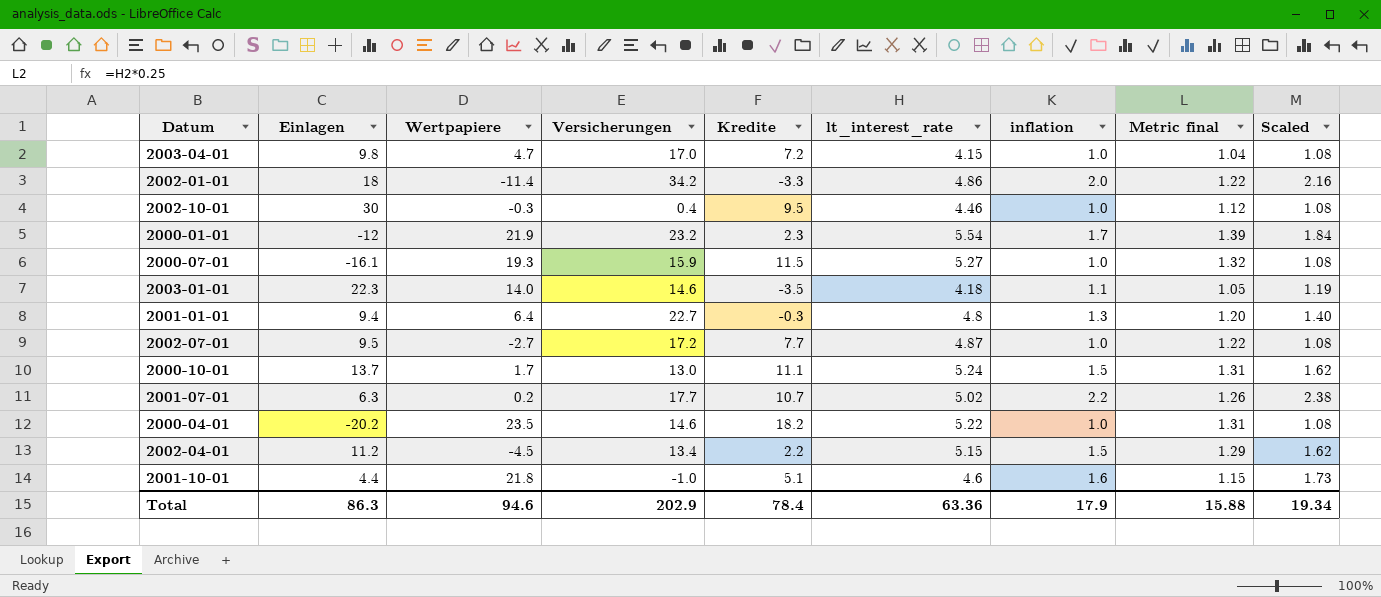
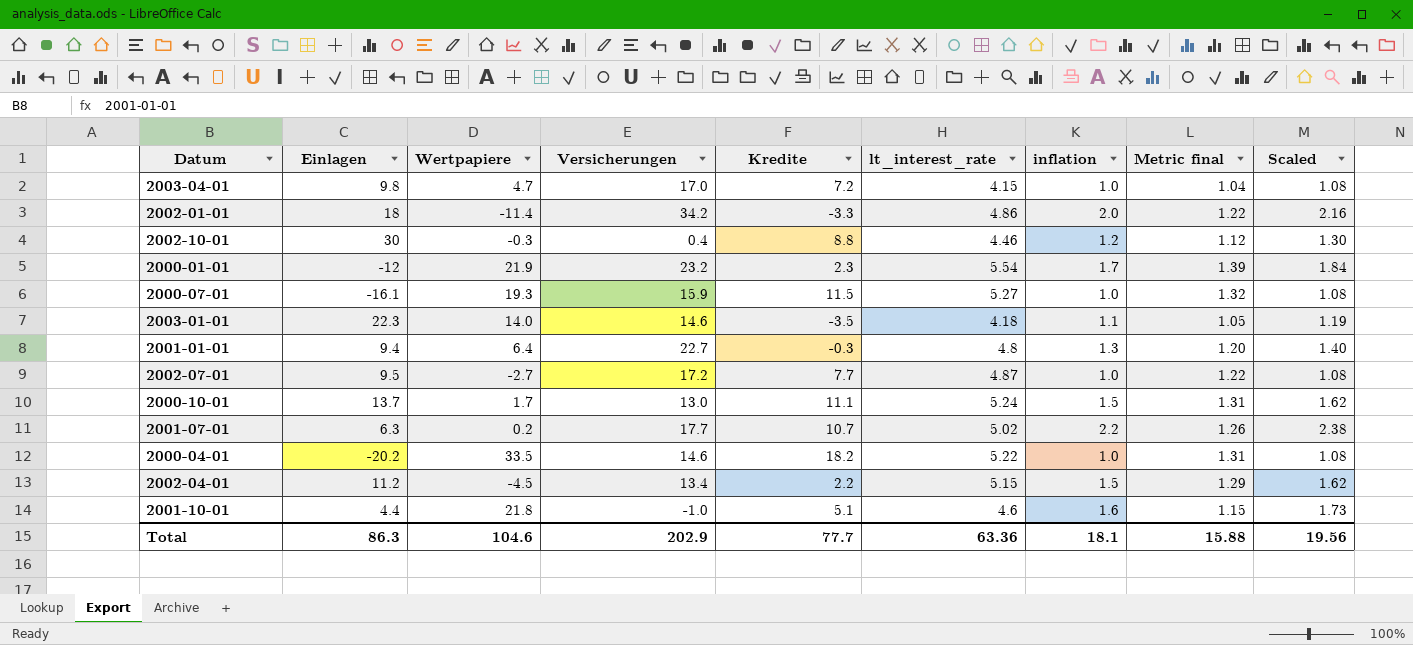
2002-10-01 | Kredite: 9.5 -> 8.8
2002-10-01 | inflation: 1.0 -> 1.2
2002-10-01 | Scaled: 1.08 -> 1.30
2000-04-01 | Wertpapiere: 23.5 -> 33.5
Total | Wertpapiere: 94.6 -> 104.6
Total | Kredite: 78.4 -> 77.7
Total | inflation: 17.9 -> 18.1
Total | Scaled: 19.34 -> 19.56

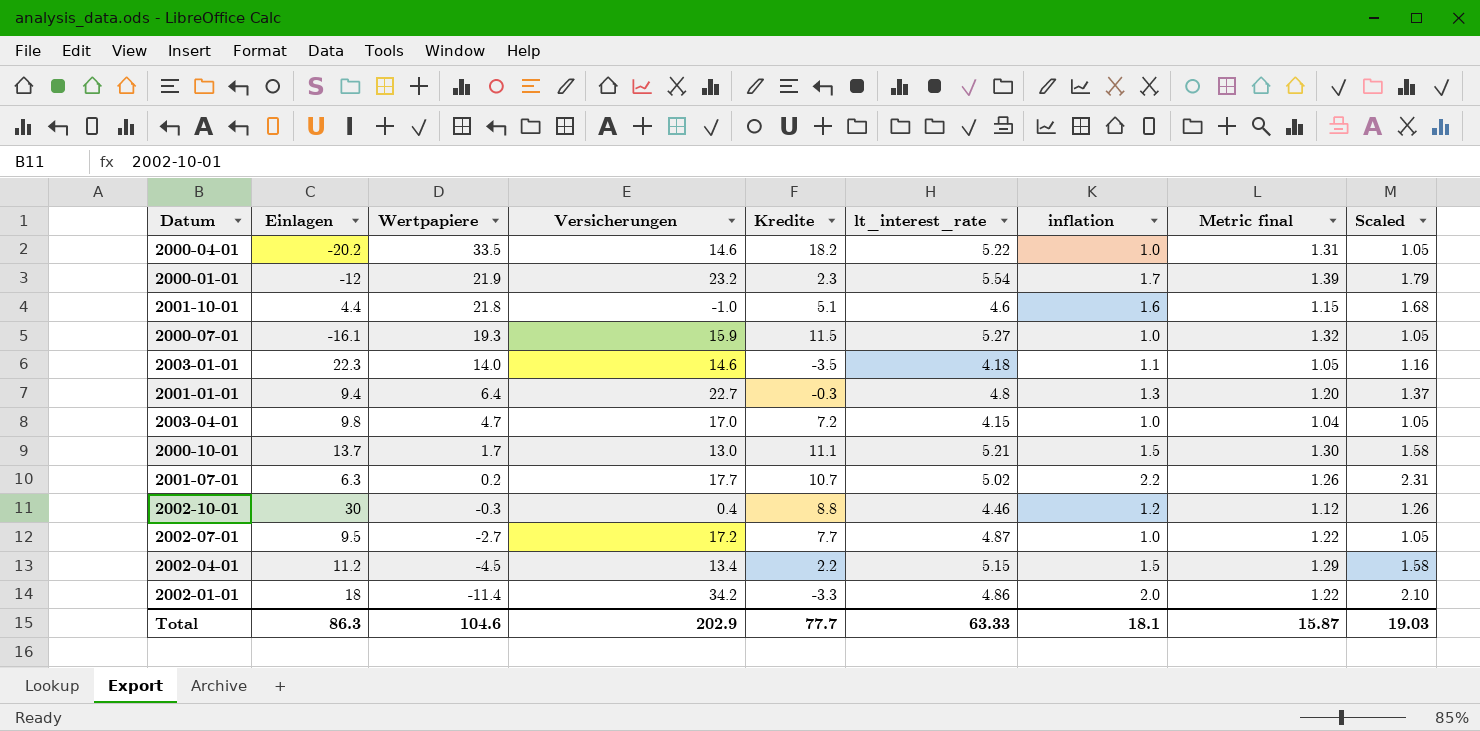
row order: none -> Wertpapiere descending
column Scaled | formula: [inflation] * 1.08 -> [inflation] * 1.05
2000-10-01 | lt_interest_rate: 5.24 -> 5.21
2000-10-01 | Metric final: 1.31 -> 1.30
Total | lt_interest_rate: 63.36 -> 63.33
Total | Metric final: 15.88 -> 15.87
Total | Scaled: 19.56 -> 19.03

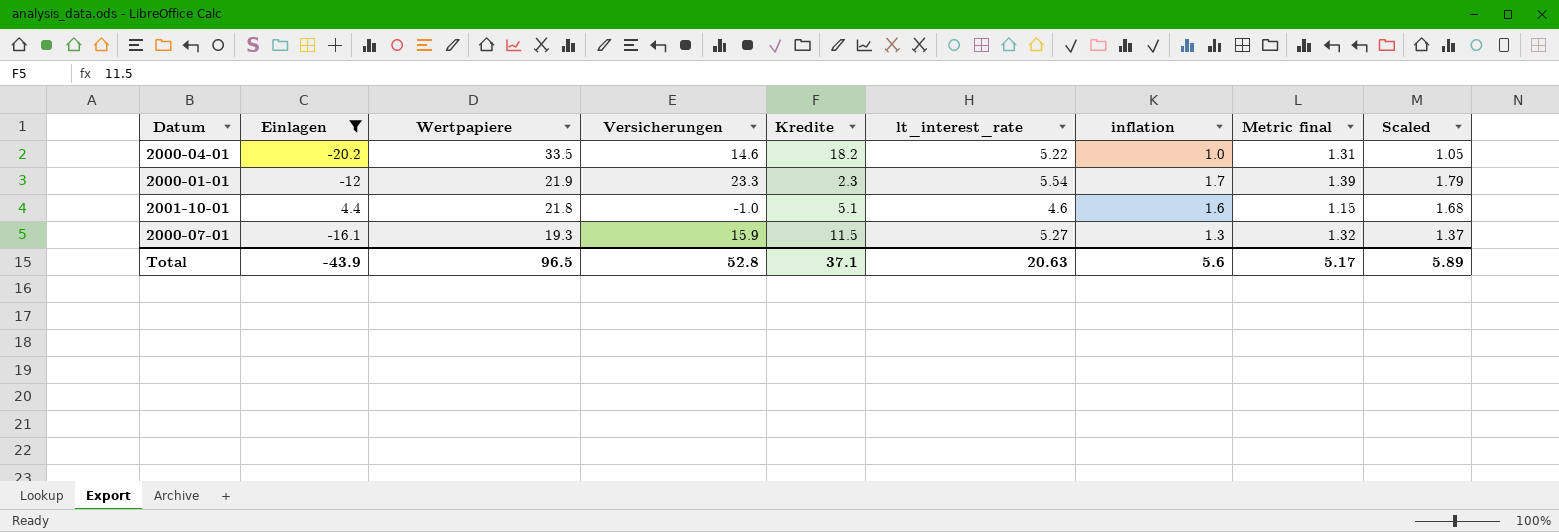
filter: none -> Einlagen <= 4.4
2000-01-01 | Versicherungen: 23.2 -> 23.3
2000-07-01 | inflation: 1.0 -> 1.3
2000-07-01 | Scaled: 1.05 -> 1.37
Total | Einlagen: 86.3 -> -43.9
Total | Wertpapiere: 104.6 -> 96.5
Total | Versicherungen: 202.9 -> 52.8
Total | Kredite: 77.7 -> 37.1
Total | lt_interest_rate: 63.33 -> 20.63
Total | inflation: 18.1 -> 5.6
Total | Metric final: 15.87 -> 5.17
Total | Scaled: 19.03 -> 5.89

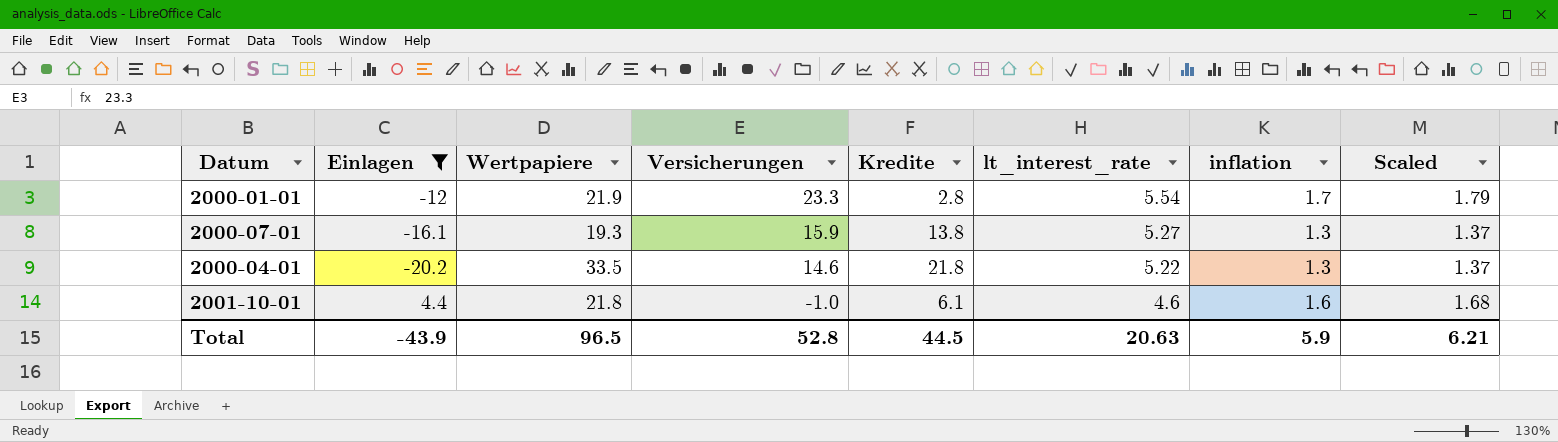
row order: Wertpapiere descending -> Versicherungen descending
column Metric final | formula: [lt_interest_rate] * 0.25 -> none
2000-01-01 | Kredite: 2.3 -> 2.8
2000-07-01 | Kredite: 11.5 -> 13.8
2000-04-01 | Kredite: 18.2 -> 21.8
2000-04-01 | inflation: 1.0 -> 1.3
2000-04-01 | Scaled: 1.05 -> 1.37
2001-10-01 | Kredite: 5.1 -> 6.1
Total | Kredite: 37.1 -> 44.5
Total | inflation: 5.6 -> 5.9
Total | Scaled: 5.89 -> 6.21

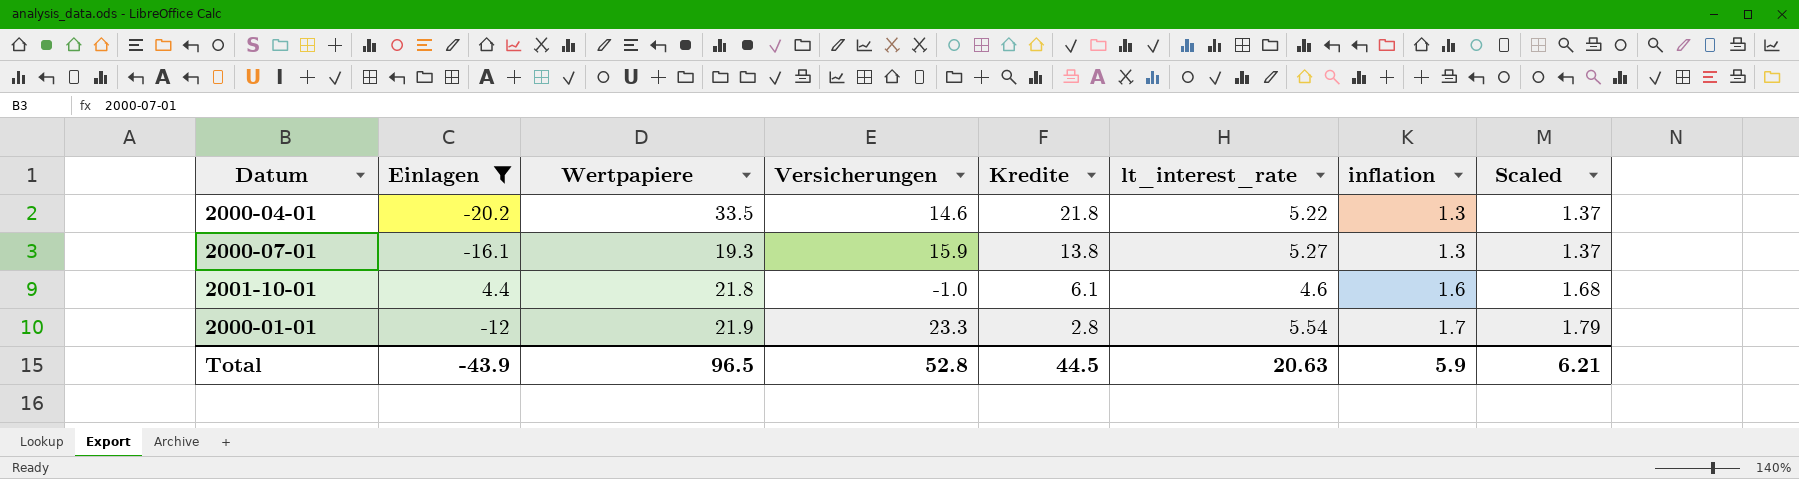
row order: Versicherungen descending -> Kredite descending

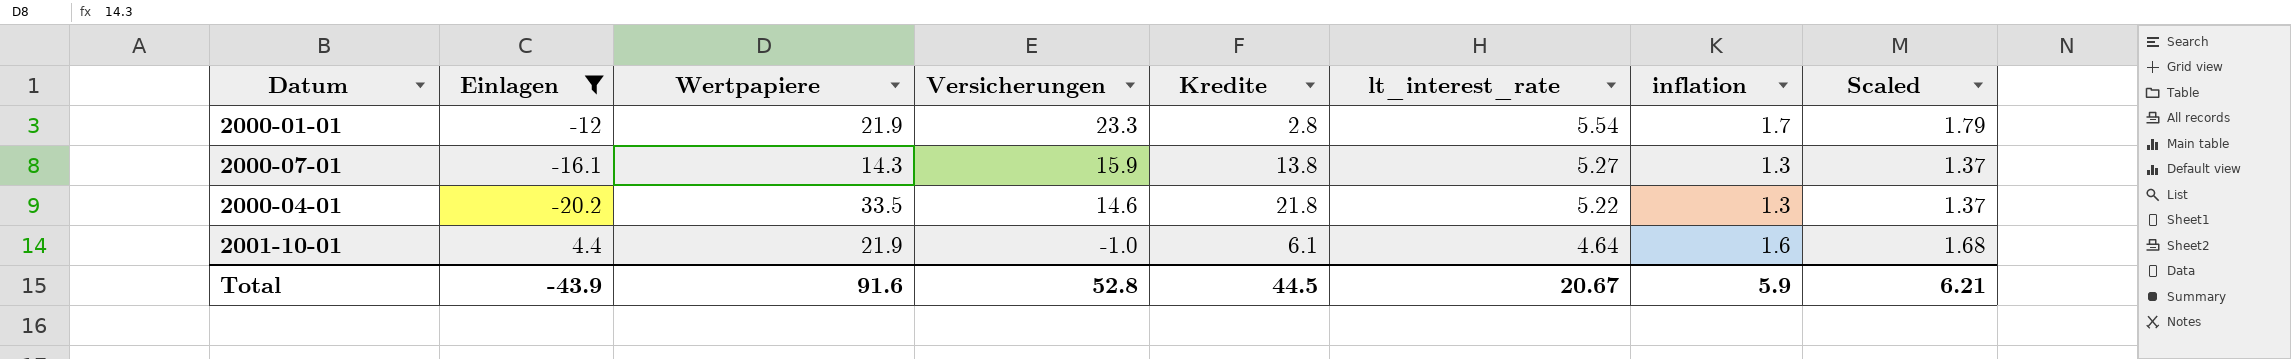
row order: Kredite descending -> Versicherungen descending
2000-07-01 | Wertpapiere: 19.3 -> 14.3
2001-10-01 | Wertpapiere: 21.8 -> 21.9
2001-10-01 | lt_interest_rate: 4.6 -> 4.64
Total | Wertpapiere: 96.5 -> 91.6
Total | lt_interest_rate: 20.63 -> 20.67

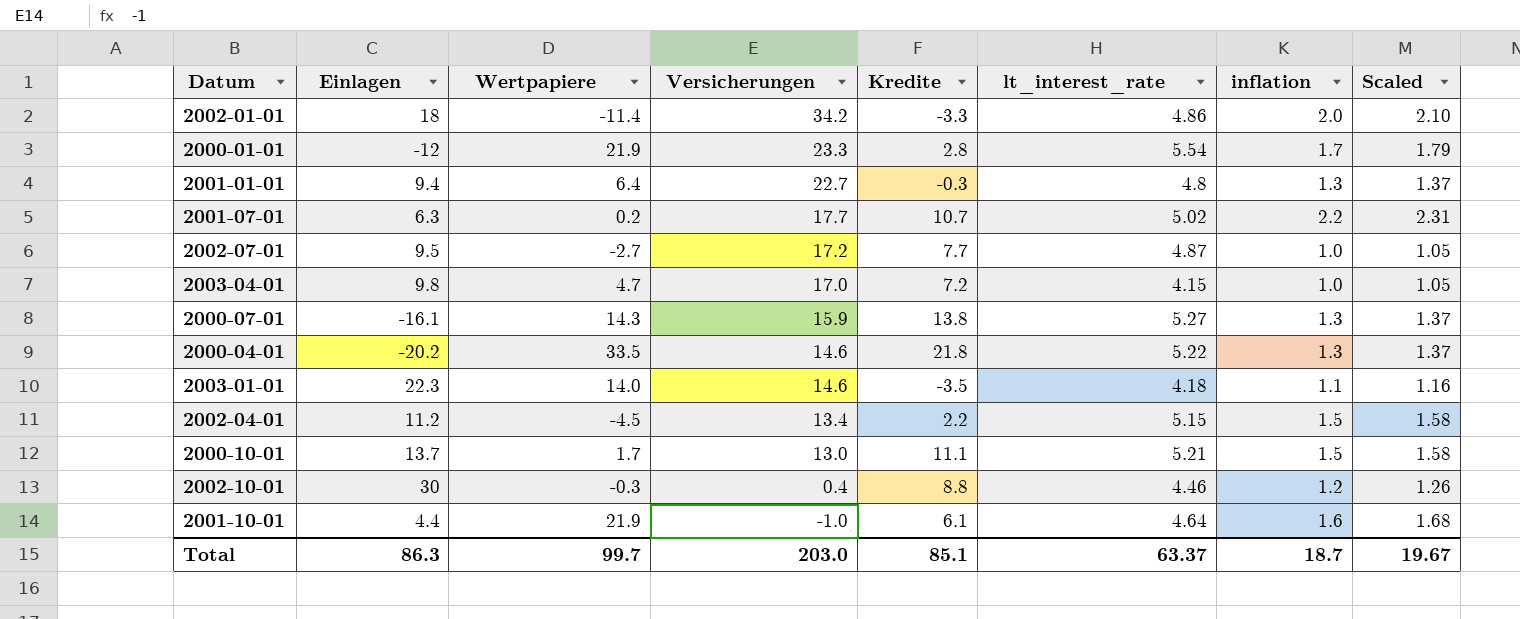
filter: Einlagen <= 4.4 -> none
Total | Einlagen: -43.9 -> 86.3
Total | Wertpapiere: 91.6 -> 99.7
Total | Versicherungen: 52.8 -> 203.0
Total | Kredite: 44.5 -> 85.1
Total | lt_interest_rate: 20.67 -> 63.37
Total | inflation: 5.9 -> 18.7
Total | Scaled: 6.21 -> 19.67

